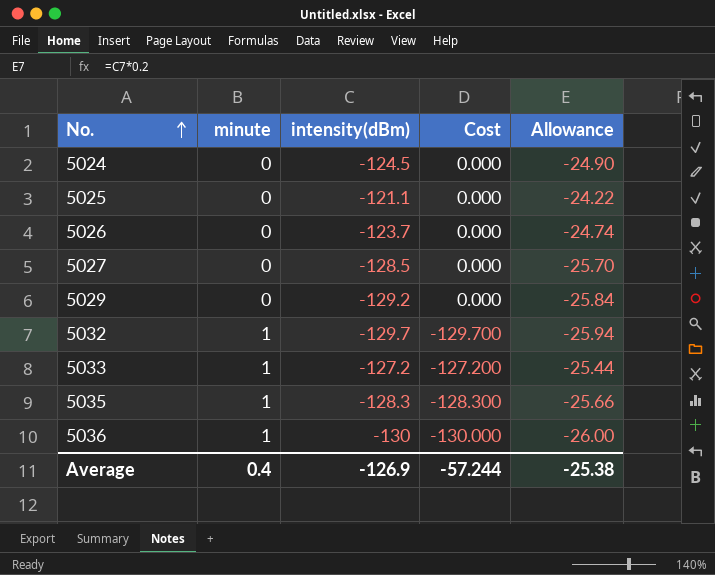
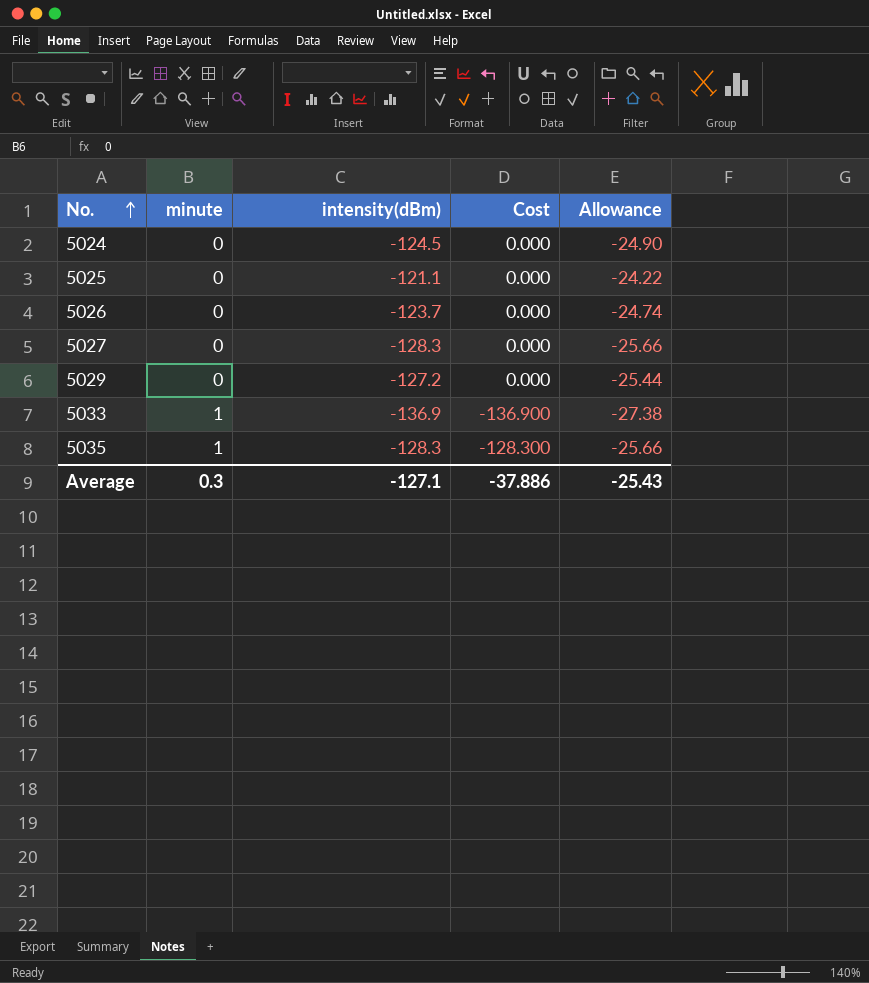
row 5032: 1 | -129.7 | -129.700 | -25.94 -> none
row 5036: 1 | -130 | -130.000 | -26.00 -> none
5027 | intensity(dBm): -128.5 -> -128.3
5027 | Allowance: -25.70 -> -25.66
5029 | intensity(dBm): -129.2 -> -127.2
5029 | Allowance: -25.84 -> -25.44
5033 | intensity(dBm): -127.2 -> -136.9
5033 | Cost: -127.200 -> -136.900
5033 | Allowance: -25.44 -> -27.38
Average | minute: 0.4 -> 0.3
Average | intensity(dBm): -126.9 -> -127.1
Average | Cost: -57.244 -> -37.886
Average | Allowance: -25.38 -> -25.43

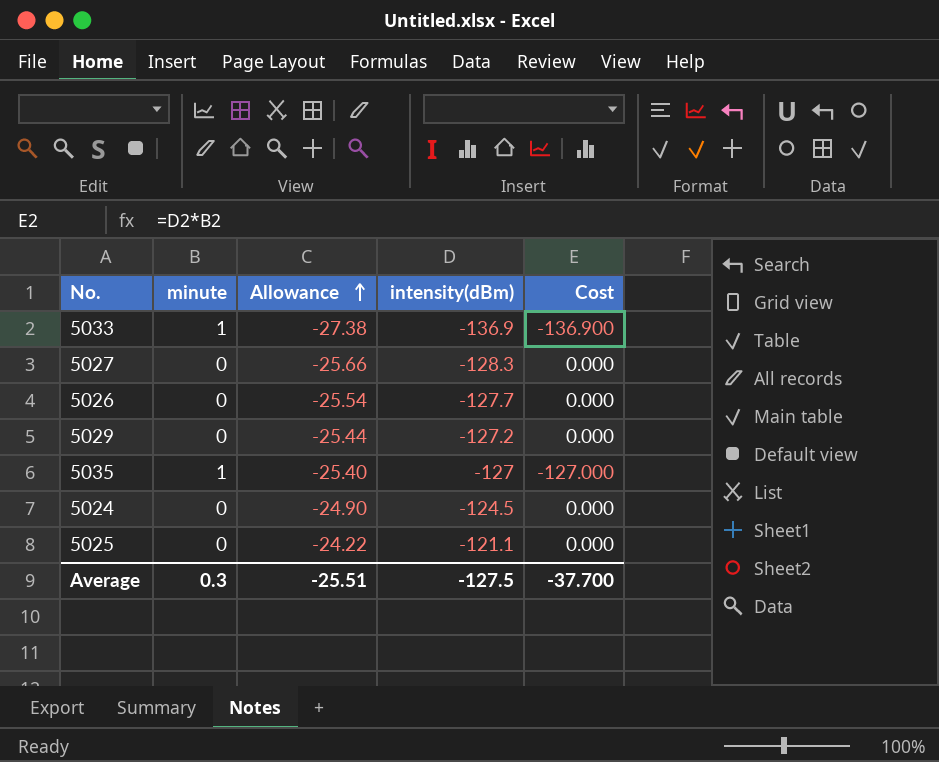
row order: No. ascending -> Allowance ascending
column Allowance | position: 5 -> 3
5026 | Allowance: -24.74 -> -25.54
5026 | intensity(dBm): -123.7 -> -127.7
5035 | Allowance: -25.66 -> -25.40
5035 | intensity(dBm): -128.3 -> -127
5035 | Cost: -128.300 -> -127.000
Average | Allowance: -25.43 -> -25.51
Average | intensity(dBm): -127.1 -> -127.5
Average | Cost: -37.886 -> -37.700

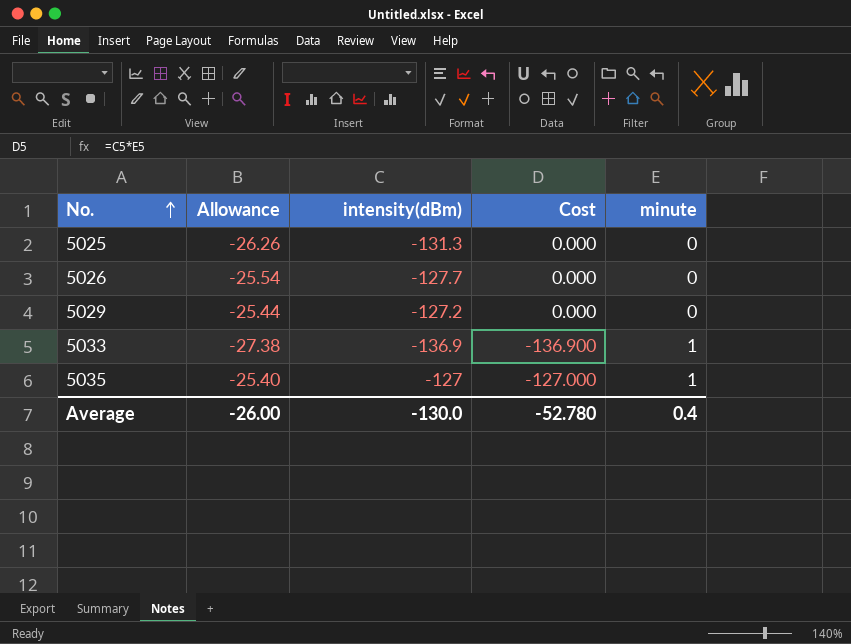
row order: Allowance ascending -> No. ascending
column minute | position: 2 -> 5
row 5027: 0 | -25.66 | -128.3 | 0.000 -> none
row 5024: 0 | -24.90 | -124.5 | 0.000 -> none
5025 | Allowance: -24.22 -> -26.26
5025 | intensity(dBm): -121.1 -> -131.3
Average | Allowance: -25.51 -> -26.00
Average | intensity(dBm): -127.5 -> -130.0
Average | Cost: -37.700 -> -52.780
Average | minute: 0.3 -> 0.4

